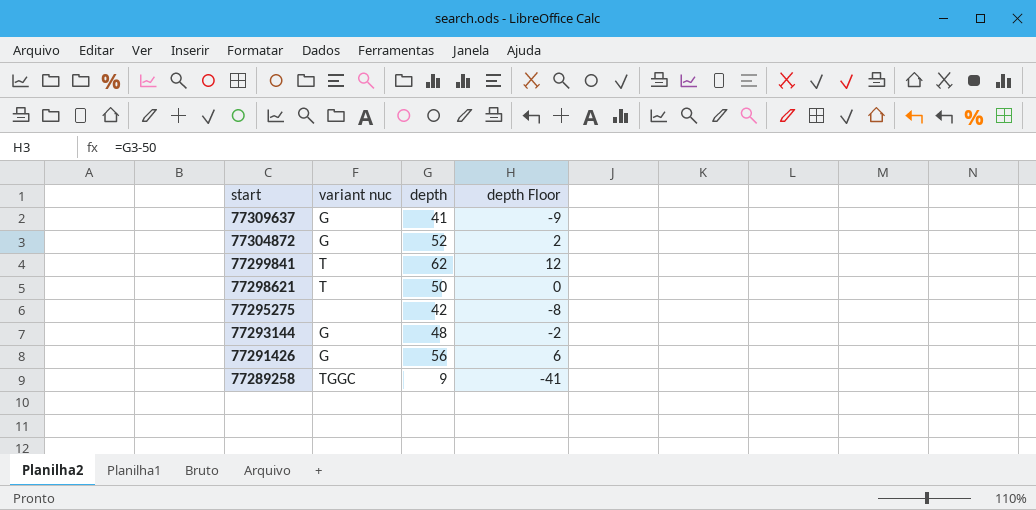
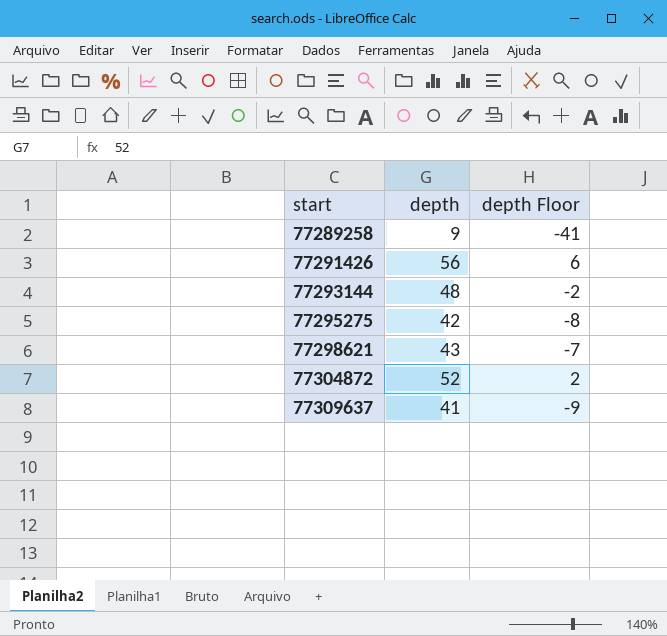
row order: start descending -> start ascending
column variant nuc | position: 2 -> none
row 77299841: T | 62 | 12 -> none
77298621 | depth: 50 -> 43
77298621 | depth Floor: 0 -> -7

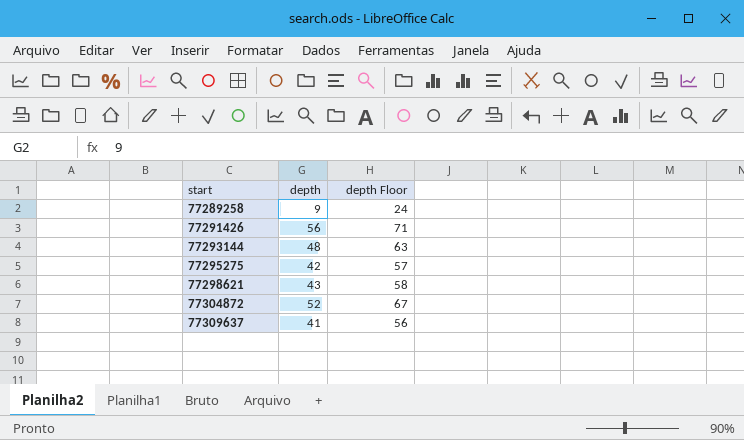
column depth Floor | formula: [depth] - 50 -> [depth] + 15

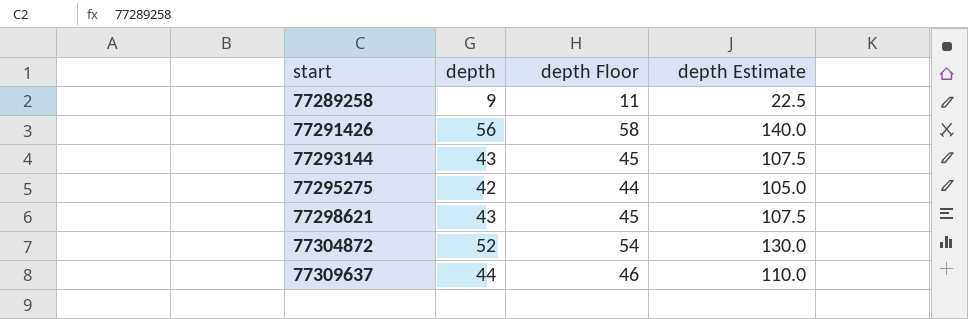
column depth Floor | formula: [depth] + 15 -> [depth] + 2
column depth Estimate | formula: none -> [depth] * 2.5
77293144 | depth: 48 -> 43
77309637 | depth: 41 -> 44

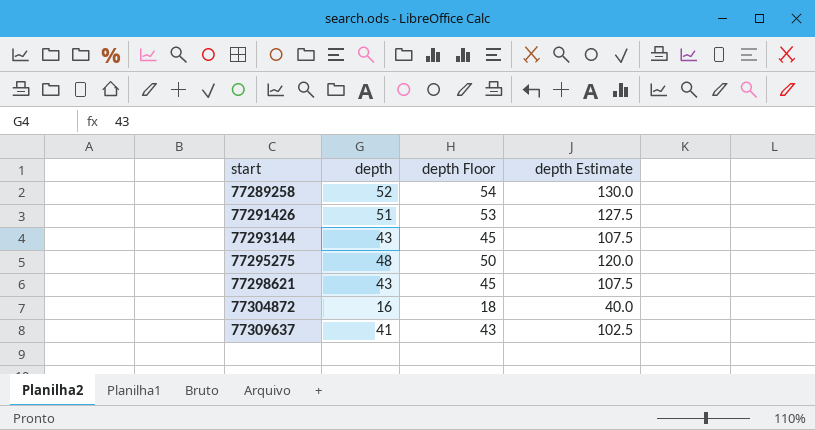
77289258 | depth: 9 -> 52
77289258 | depth Floor: 11 -> 54
77289258 | depth Estimate: 22.5 -> 130.0
77291426 | depth: 56 -> 51
77291426 | depth Floor: 58 -> 53
77291426 | depth Estimate: 140.0 -> 127.5
77295275 | depth: 42 -> 48
77295275 | depth Floor: 44 -> 50
77295275 | depth Estimate: 105.0 -> 120.0
77304872 | depth: 52 -> 16
77304872 | depth Floor: 54 -> 18
77304872 | depth Estimate: 130.0 -> 40.0
77309637 | depth: 44 -> 41
77309637 | depth Floor: 46 -> 43
77309637 | depth Estimate: 110.0 -> 102.5

